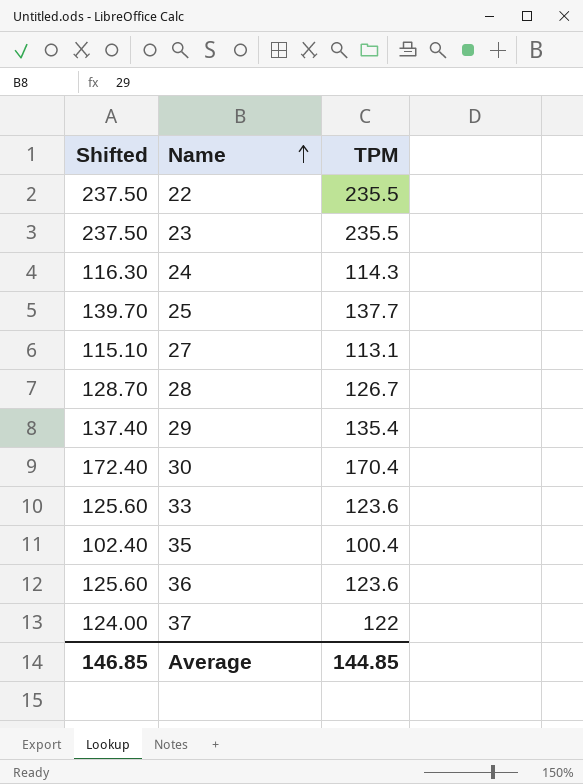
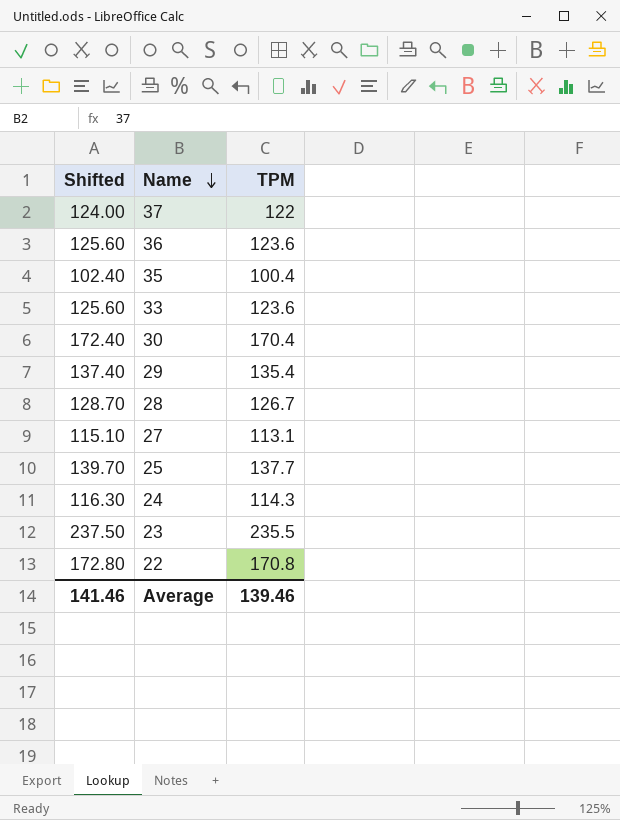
row order: Name ascending -> Name descending
22 | Shifted: 237.50 -> 172.80
22 | TPM: 235.5 -> 170.8
Average | Shifted: 146.85 -> 141.46
Average | TPM: 144.85 -> 139.46

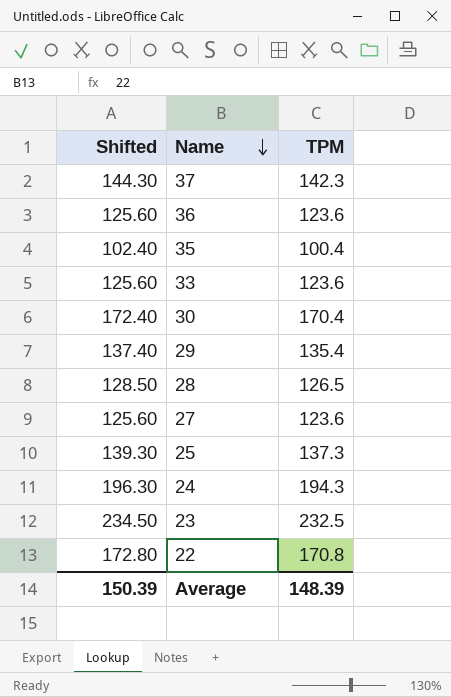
37 | Shifted: 124.00 -> 144.30
37 | TPM: 122 -> 142.3
28 | Shifted: 128.70 -> 128.50
28 | TPM: 126.7 -> 126.5
27 | Shifted: 115.10 -> 125.60
27 | TPM: 113.1 -> 123.6
25 | Shifted: 139.70 -> 139.30
25 | TPM: 137.7 -> 137.3
24 | Shifted: 116.30 -> 196.30
24 | TPM: 114.3 -> 194.3
23 | Shifted: 237.50 -> 234.50
23 | TPM: 235.5 -> 232.5
Average | Shifted: 141.46 -> 150.39
Average | TPM: 139.46 -> 148.39

